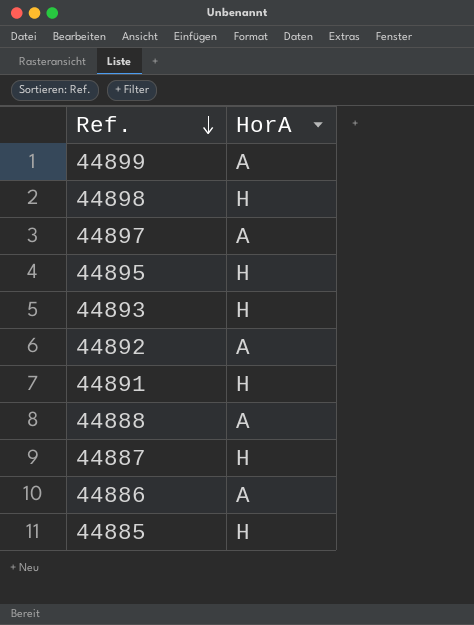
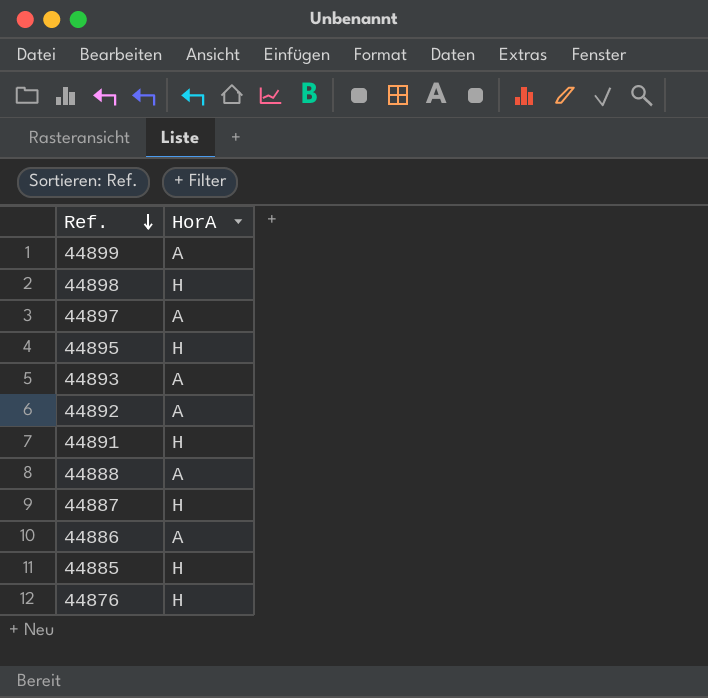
44893 | HorA: H -> A
row 44876: none -> H

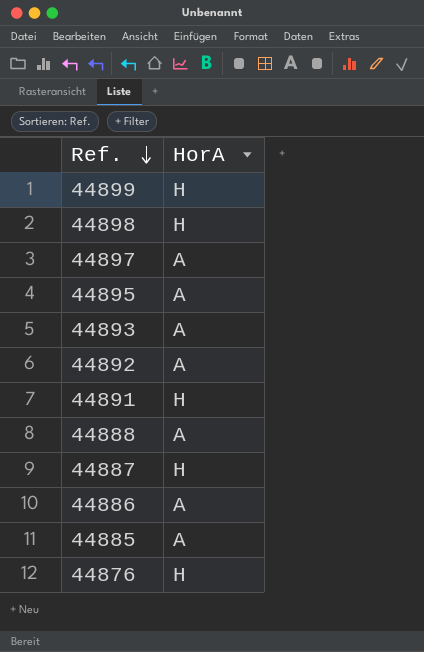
44899 | HorA: A -> H
44895 | HorA: H -> A
44885 | HorA: H -> A

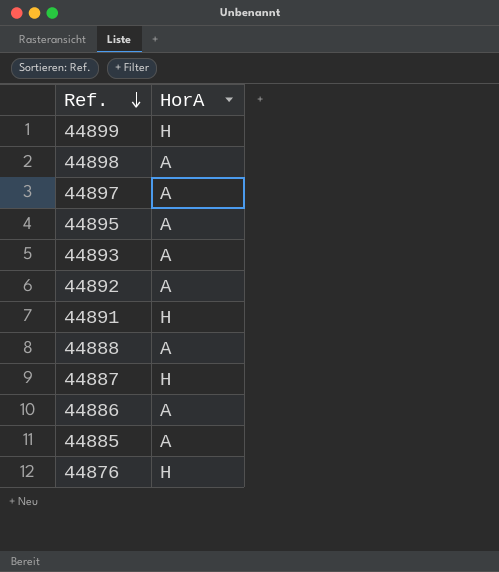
44898 | HorA: H -> A

